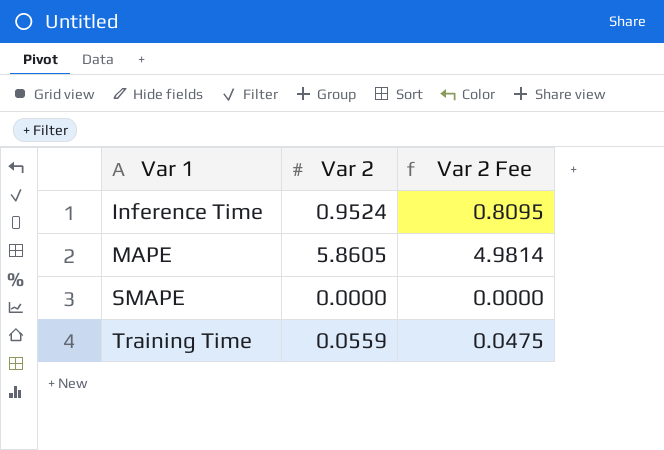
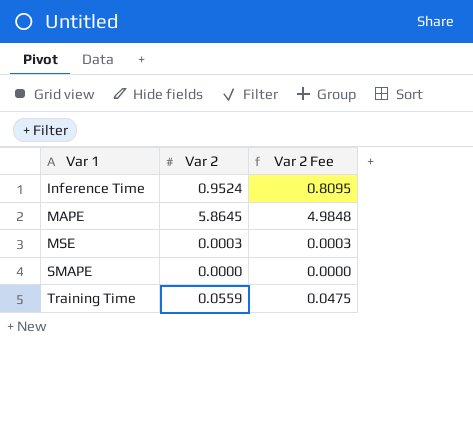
MAPE | Var 2: 5.8605 -> 5.8645
MAPE | Var 2 Fee: 4.9814 -> 4.9848
row MSE: none -> 0.0003 | 0.0003

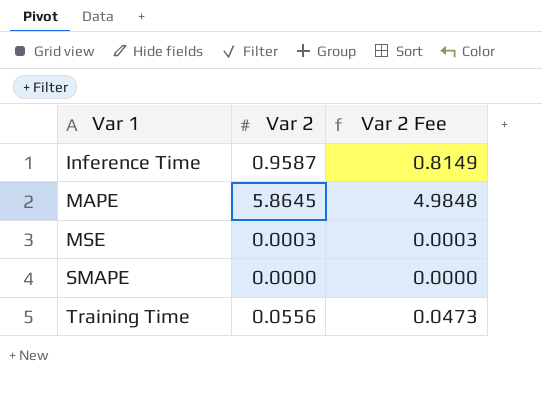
Inference Time | Var 2: 0.9524 -> 0.9587
Inference Time | Var 2 Fee: 0.8095 -> 0.8149
Training Time | Var 2: 0.0559 -> 0.0556
Training Time | Var 2 Fee: 0.0475 -> 0.0473

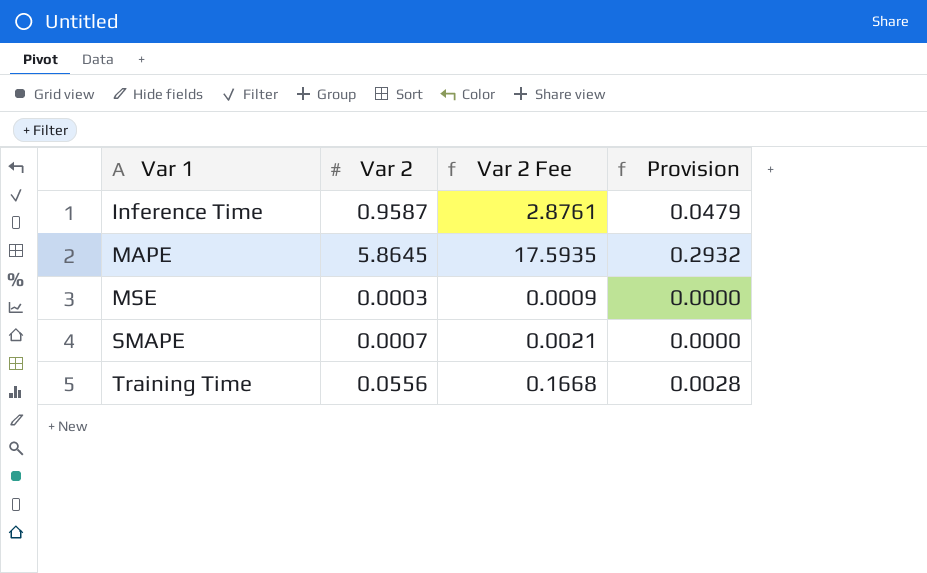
column Var 2 Fee | formula: [Var 2] * 0.85 -> [Var 2] * 3
column Provision | formula: none -> [Var 2] * 0.05
SMAPE | Var 2: 0.0000 -> 0.0007

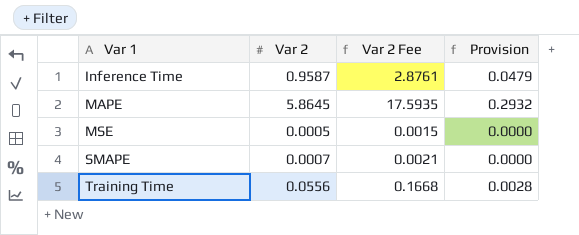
MSE | Var 2: 0.0003 -> 0.0005
MSE | Var 2 Fee: 0.0009 -> 0.0015

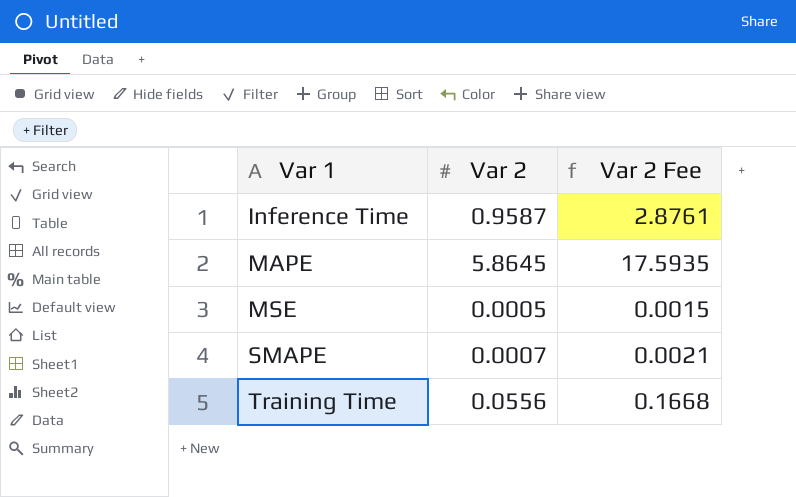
column Provision | formula: [Var 2] * 0.05 -> none

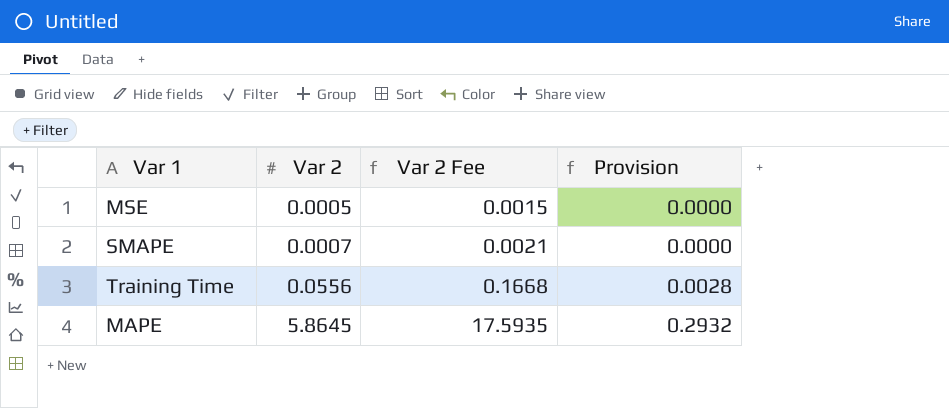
row order: Var 1 ascending -> Var 2 ascending
column Provision | formula: none -> [Var 2] * 0.05
row Inference Time: 0.9587 | 2.8761 -> none

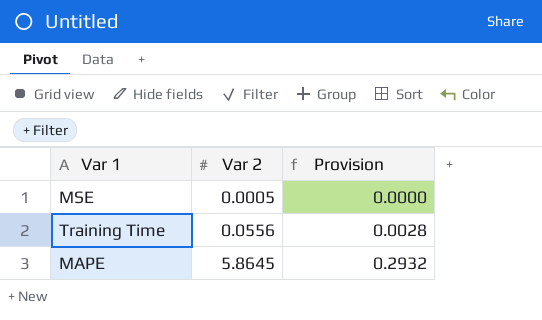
column Var 2 Fee | formula: [Var 2] * 3 -> none
row SMAPE: 0.0007 | 0.0021 | 0.0000 -> none

